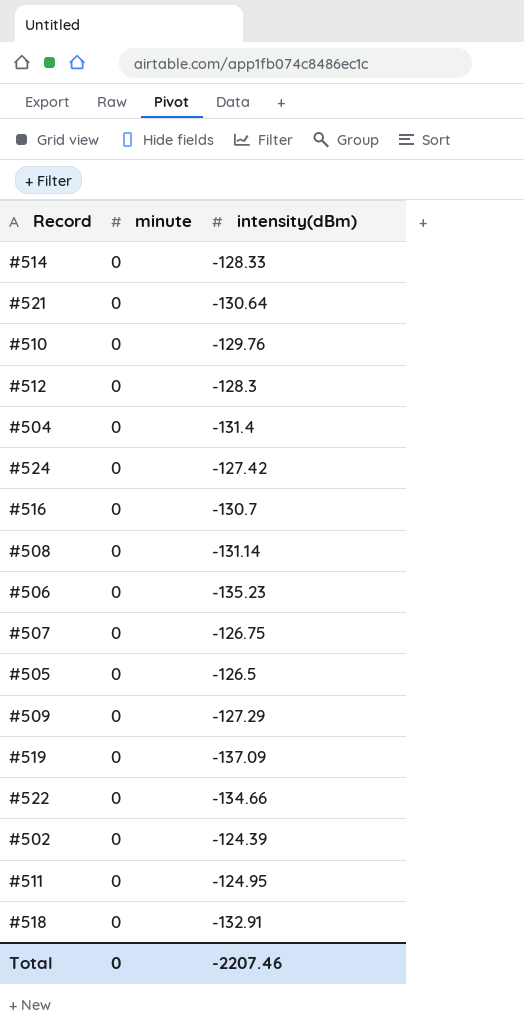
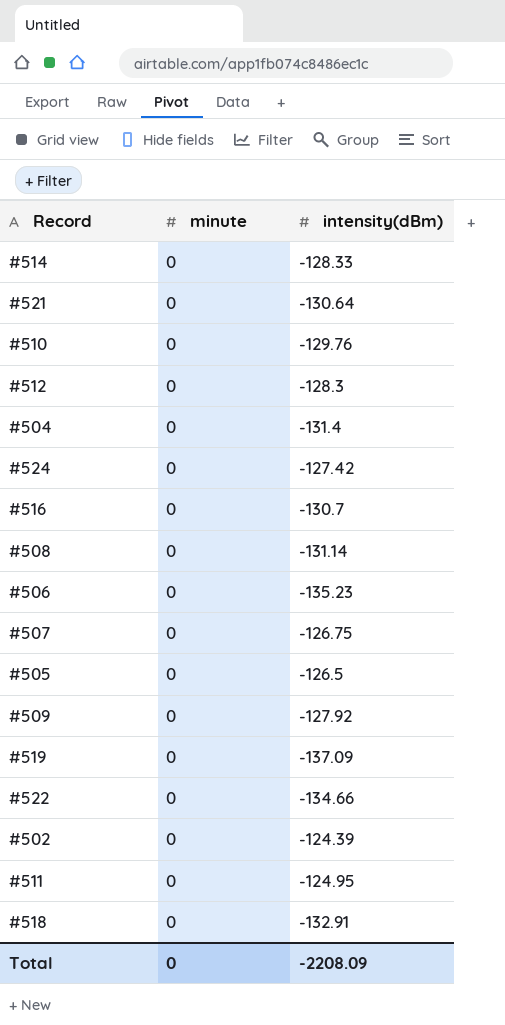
#509 | intensity(dBm): -127.29 -> -127.92
Total | intensity(dBm): -2207.46 -> -2208.09

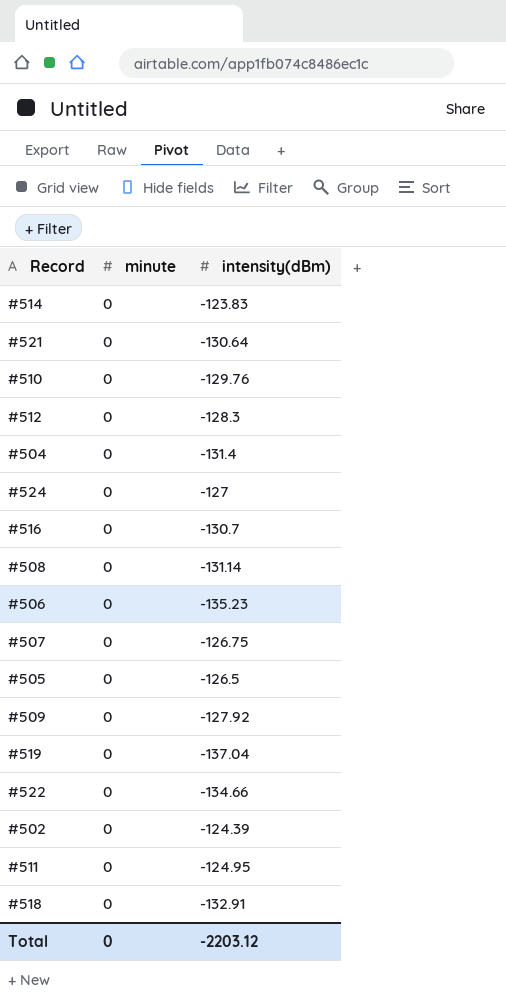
#514 | intensity(dBm): -128.33 -> -123.83
#524 | intensity(dBm): -127.42 -> -127
#519 | intensity(dBm): -137.09 -> -137.04
Total | intensity(dBm): -2208.09 -> -2203.12

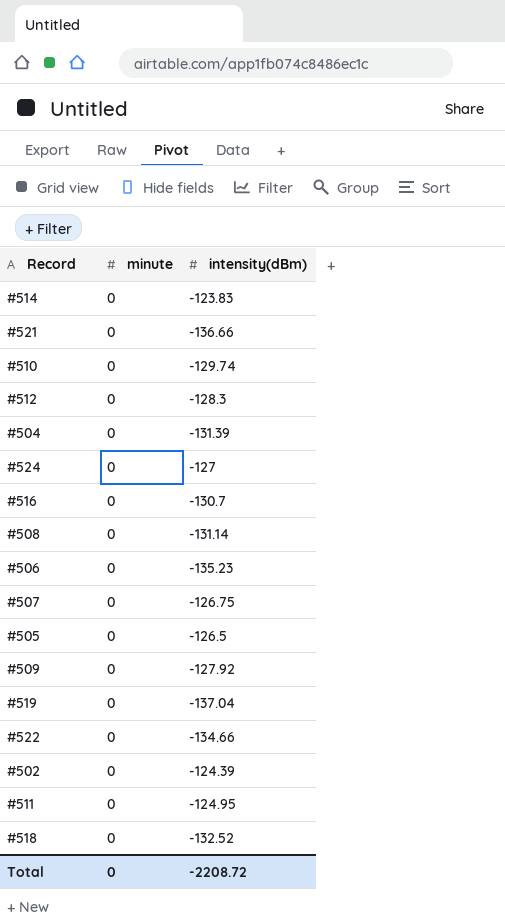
#521 | intensity(dBm): -130.64 -> -136.66
#510 | intensity(dBm): -129.76 -> -129.74
#504 | intensity(dBm): -131.4 -> -131.39
#518 | intensity(dBm): -132.91 -> -132.52
Total | intensity(dBm): -2203.12 -> -2208.72

